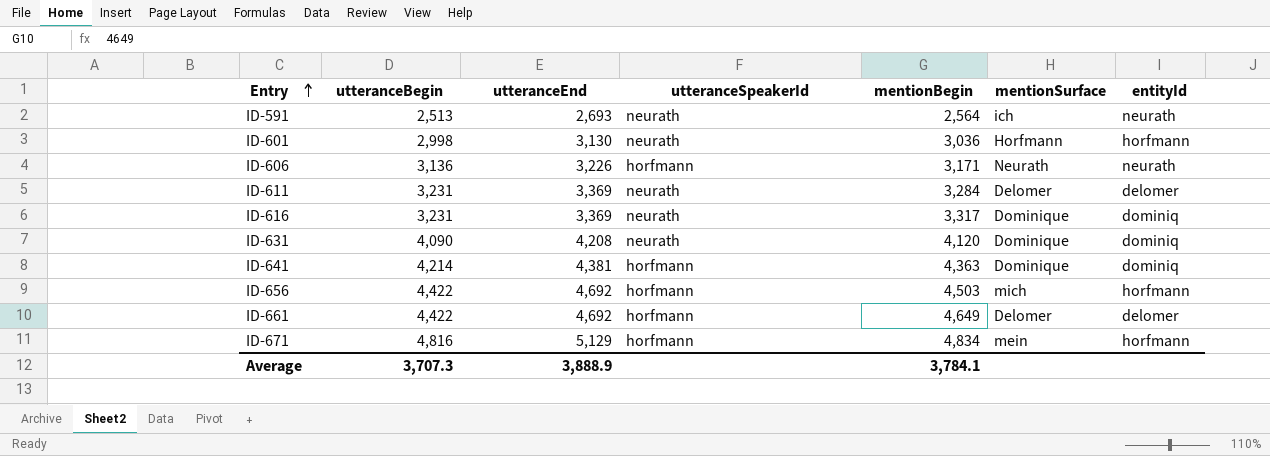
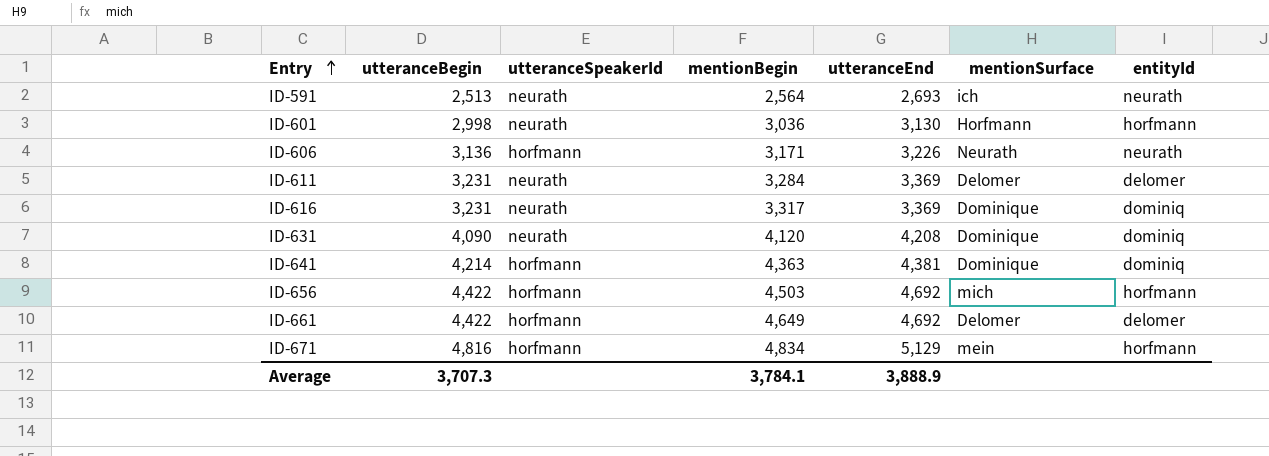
column utteranceEnd | position: 3 -> 5

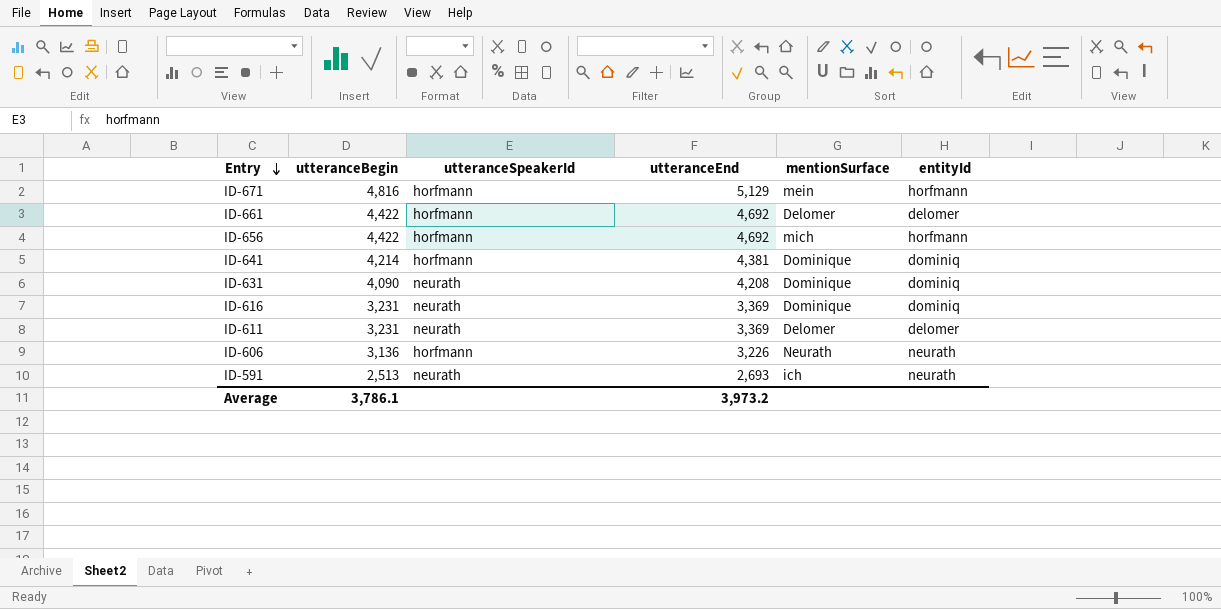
row order: Entry ascending -> Entry descending
column mentionBegin | position: 4 -> none
row ID-601: 2,998 | neurath | 3,036 | 3,130 | Horfmann | horfmann -> none
Average | utteranceBegin: 3,707.3 -> 3,786.1
Average | utteranceEnd: 3,888.9 -> 3,973.2

